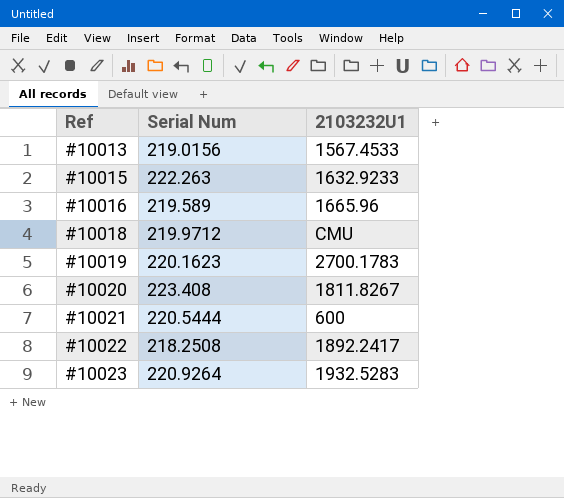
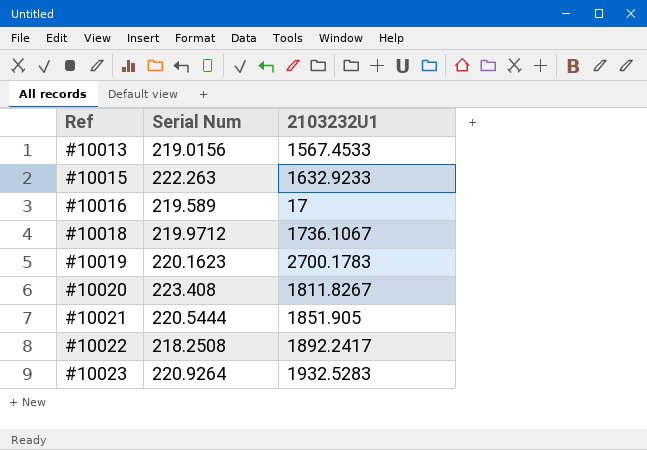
#10016 | 2103232U1: 1665.96 -> 17
#10018 | 2103232U1: CMU -> 1736.1067
#10021 | 2103232U1: 600 -> 1851.905

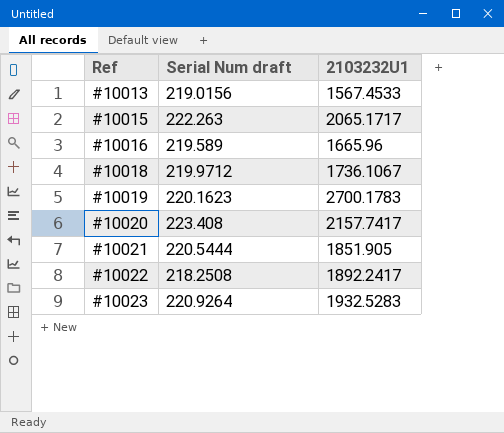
column name: Serial Num -> Serial Num draft
#10015 | 2103232U1: 1632.9233 -> 2065.1717
#10016 | 2103232U1: 17 -> 1665.96
#10020 | 2103232U1: 1811.8267 -> 2157.7417

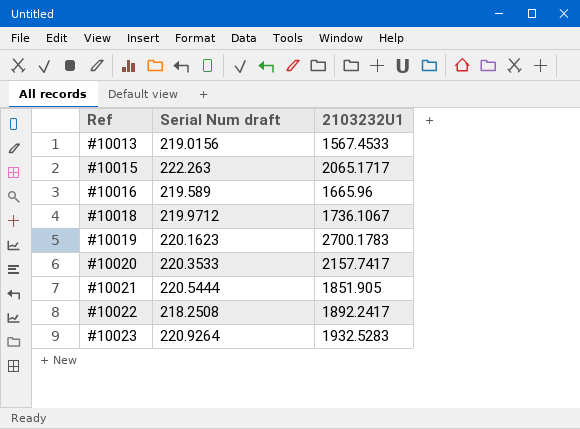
#10020 | Serial Num draft: 223.408 -> 220.3533

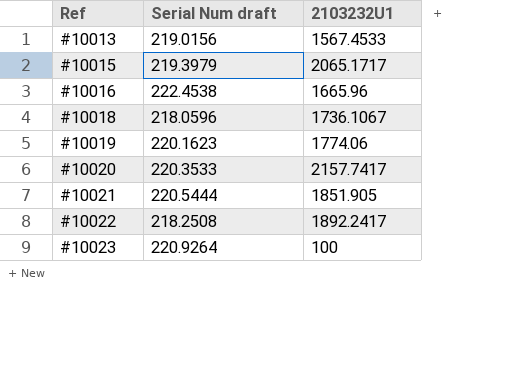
#10015 | Serial Num draft: 222.263 -> 219.3979
#10016 | Serial Num draft: 219.589 -> 222.4538
#10018 | Serial Num draft: 219.9712 -> 218.0596
#10019 | 2103232U1: 2700.1783 -> 1774.06
#10023 | 2103232U1: 1932.5283 -> 100

